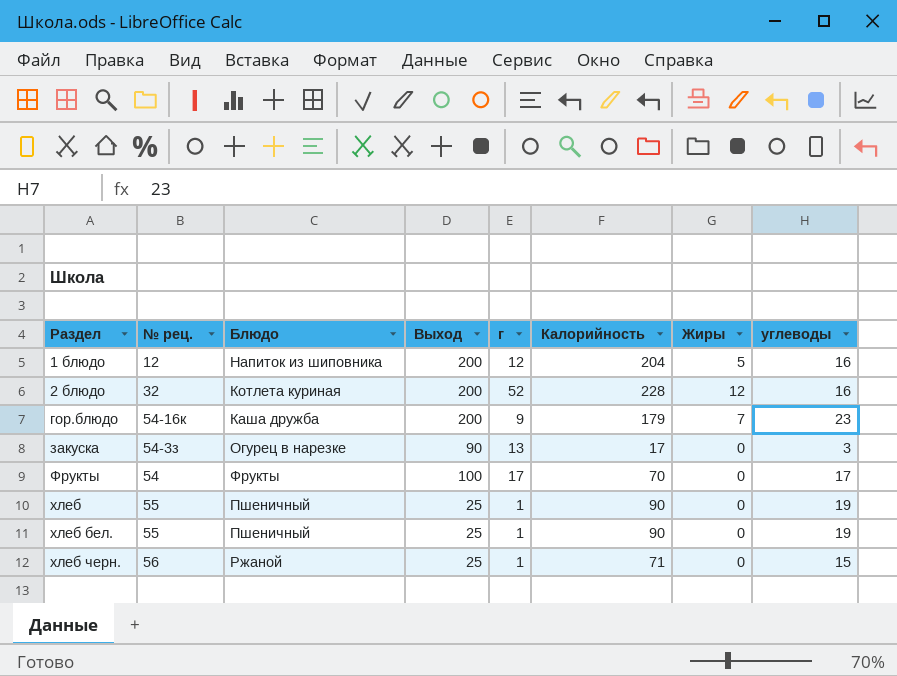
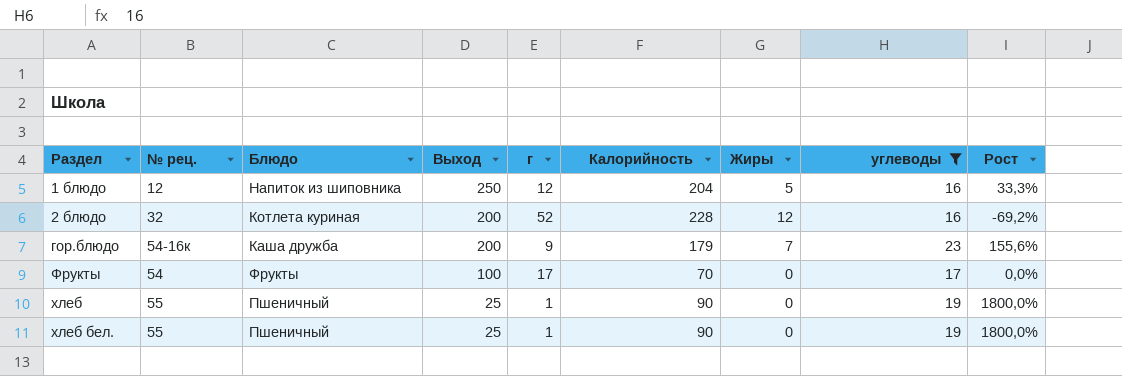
filter: none -> углеводы >= 16
column Рост | formula: none -> ([углеводы] - [г]) / [г]
1 блюдо | Выход: 200 -> 250

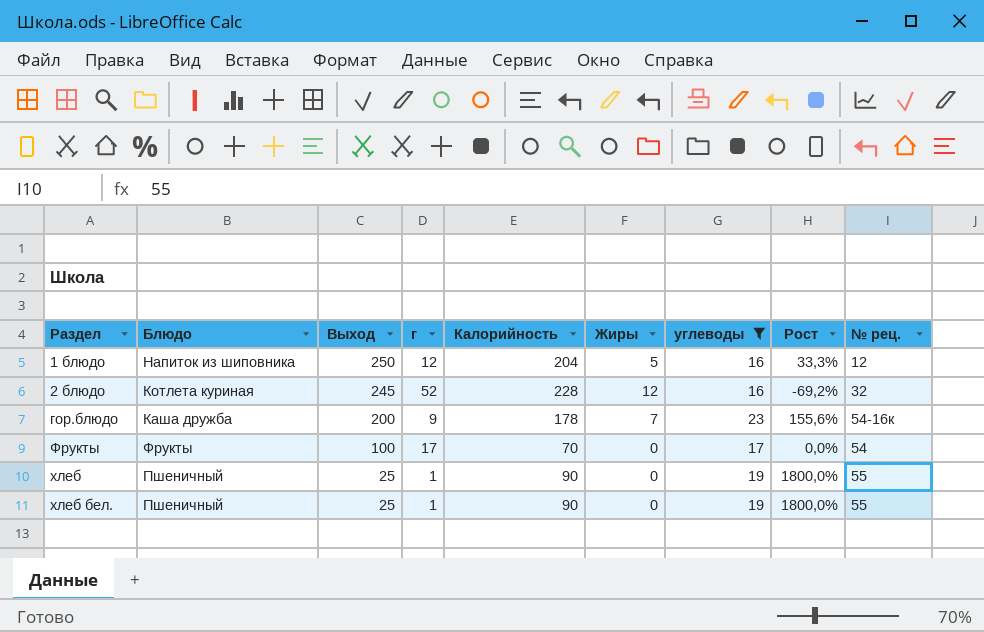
column № рец. | position: 2 -> 9
2 блюдо | Выход: 200 -> 245
гор.блюдо | Калорийность: 179 -> 178

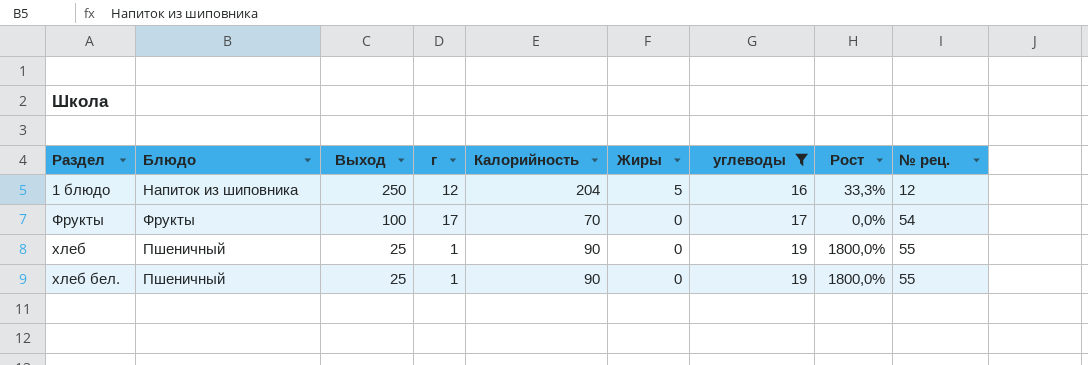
row 2 блюдо: Котлета куриная | 245 | 52 | 228 | 12 | 16 | -69,2% | 32 -> none
row гор.блюдо: Каша дружба | 200 | 9 | 178 | 7 | 23 | 155,6% | 54-16к -> none

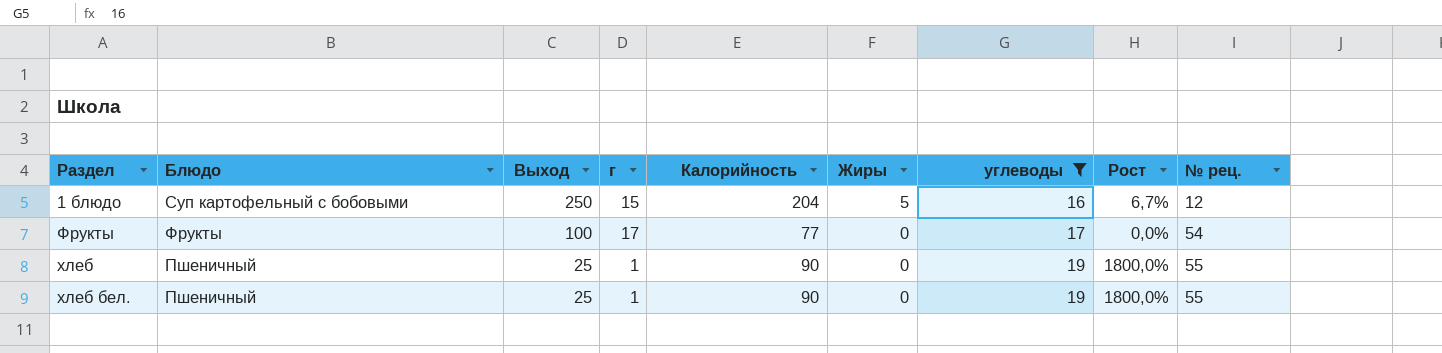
1 блюдо | Блюдо: Напиток из шиповника -> Суп картофельный с бобовыми
1 блюдо | г: 12 -> 15
1 блюдо | Рост: 33,3% -> 6,7%
Фрукты | Калорийность: 70 -> 77

